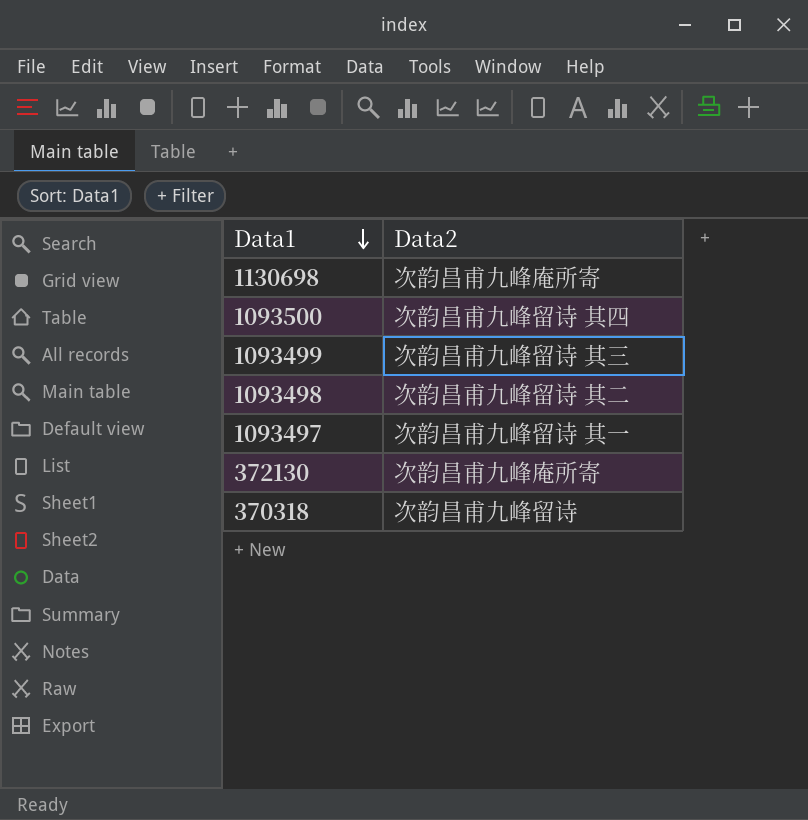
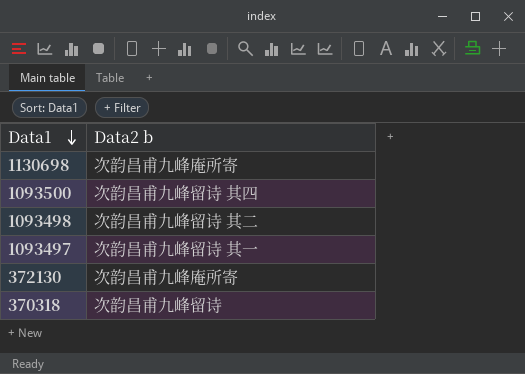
column name: Data2 -> Data2 b
row 1093499: 次韵昌甫九峰留诗 其三 -> none

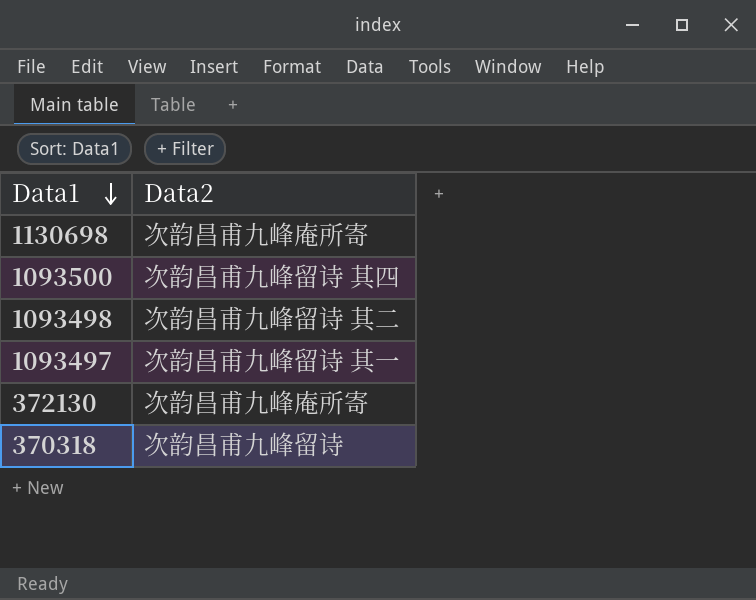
column name: Data2 b -> Data2

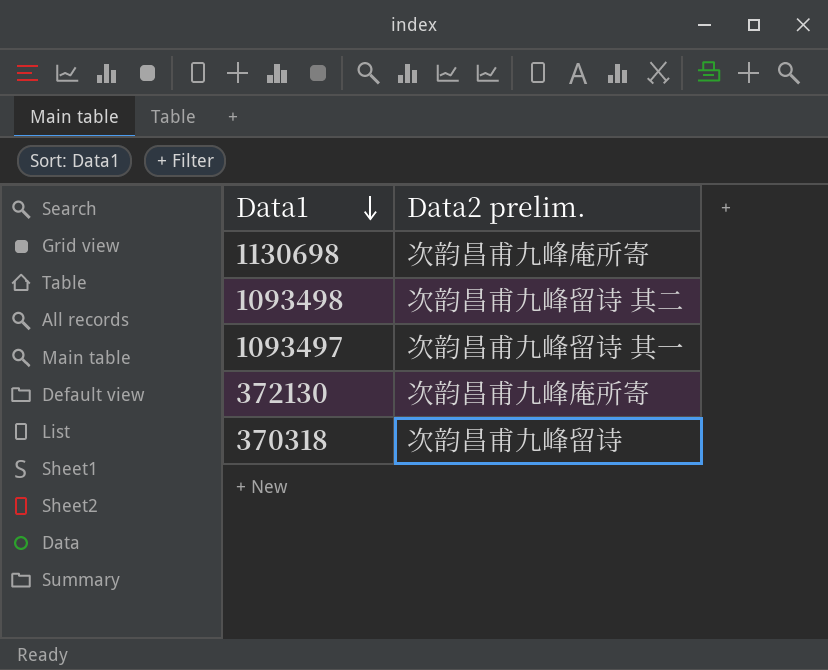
column name: Data2 -> Data2 prelim.
row 1093500: 次韵昌甫九峰留诗 其四 -> none

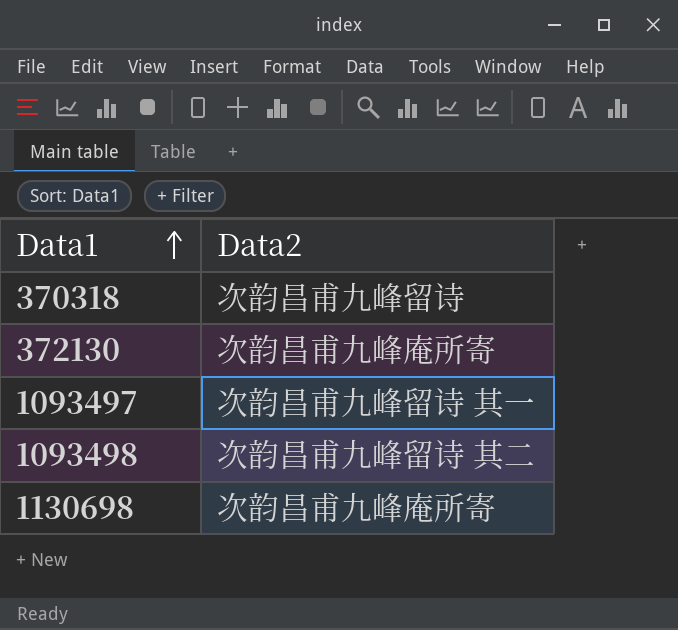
row order: Data1 descending -> Data1 ascending
column name: Data2 prelim. -> Data2

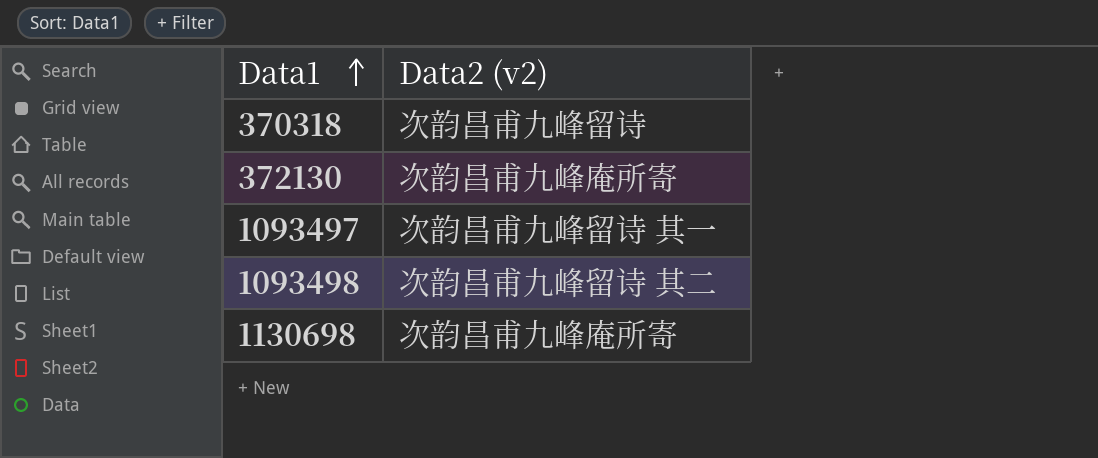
column name: Data2 -> Data2 (v2)

